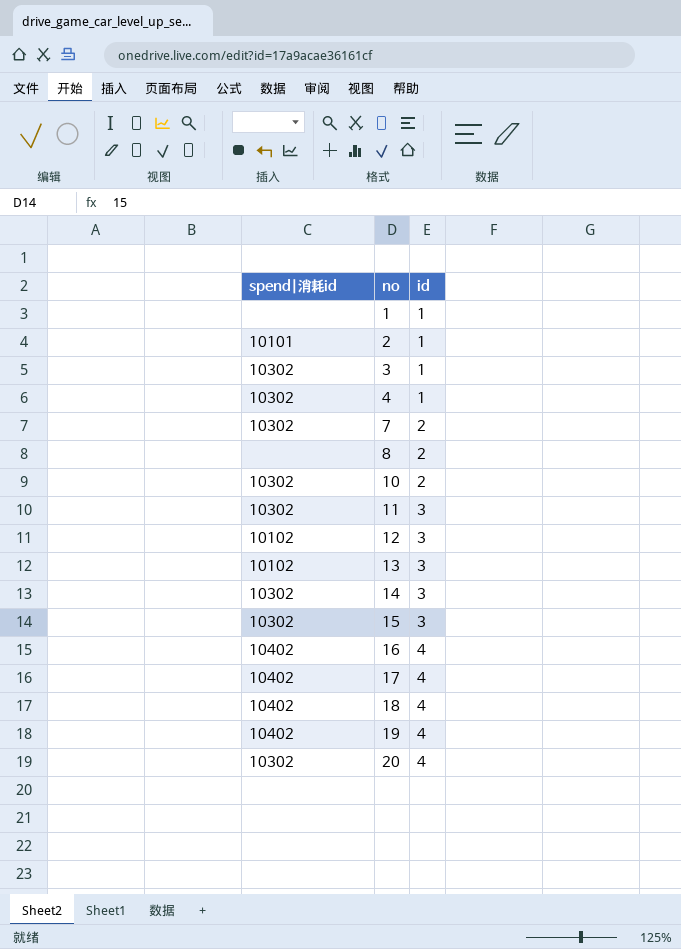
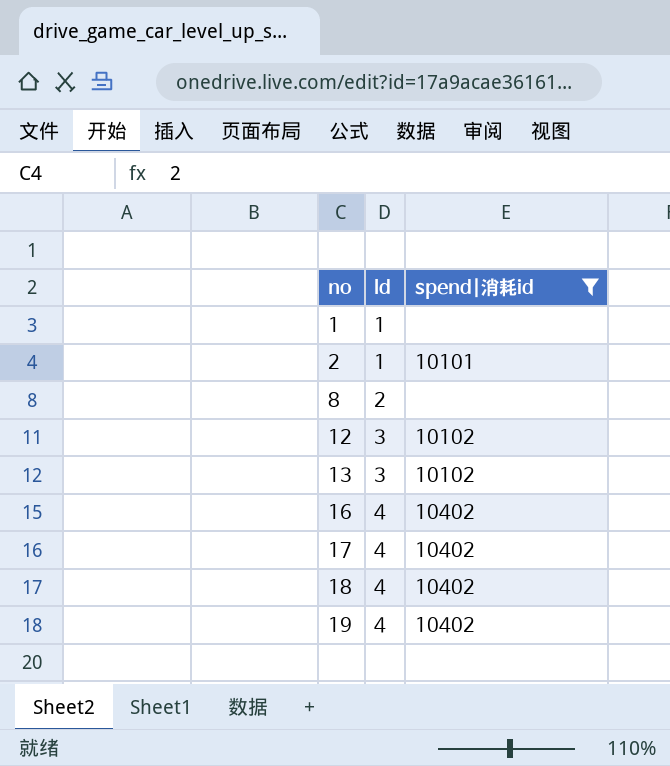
filter: none -> spend|消耗id != 10302
column name: id -> Id
column spend|消耗id | position: 1 -> 3

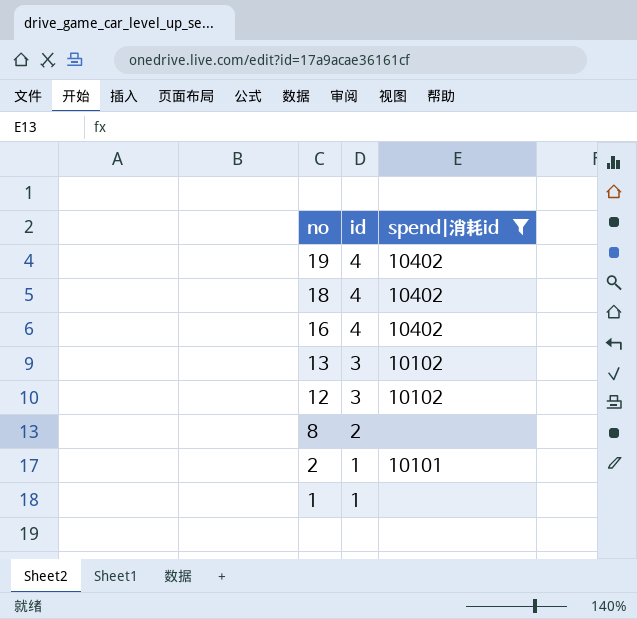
row order: no ascending -> no descending
column name: Id -> id
row 17: 4 | 10402 -> none

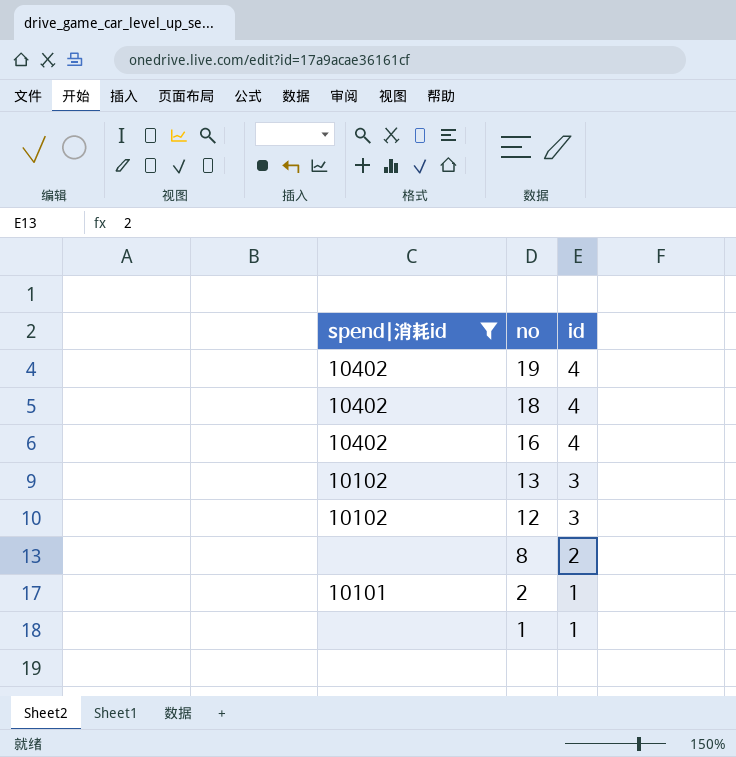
column spend|消耗id | position: 3 -> 1

